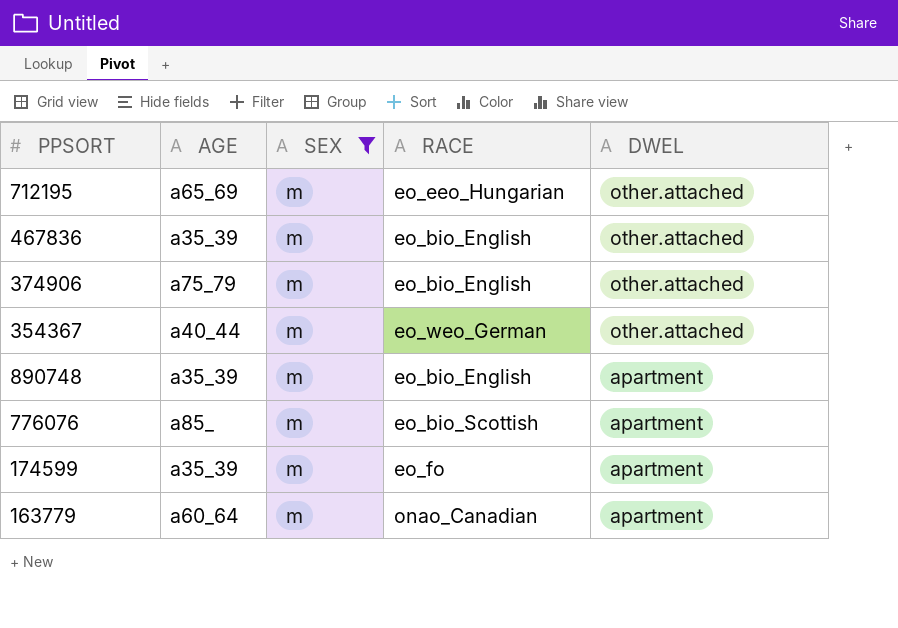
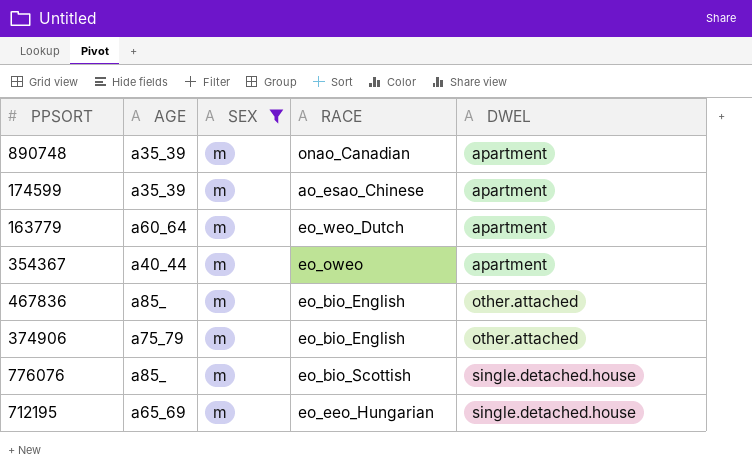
row order: DWEL descending -> DWEL ascending
890748 | RACE: eo_bio_English -> onao_Canadian
174599 | RACE: eo_fo -> ao_esao_Chinese
163779 | RACE: onao_Canadian -> eo_weo_Dutch
354367 | RACE: eo_weo_German -> eo_oweo
354367 | DWEL: other.attached -> apartment
467836 | AGE: a35_39 -> a85_
776076 | DWEL: apartment -> single.detached.house
712195 | DWEL: other.attached -> single.detached.house

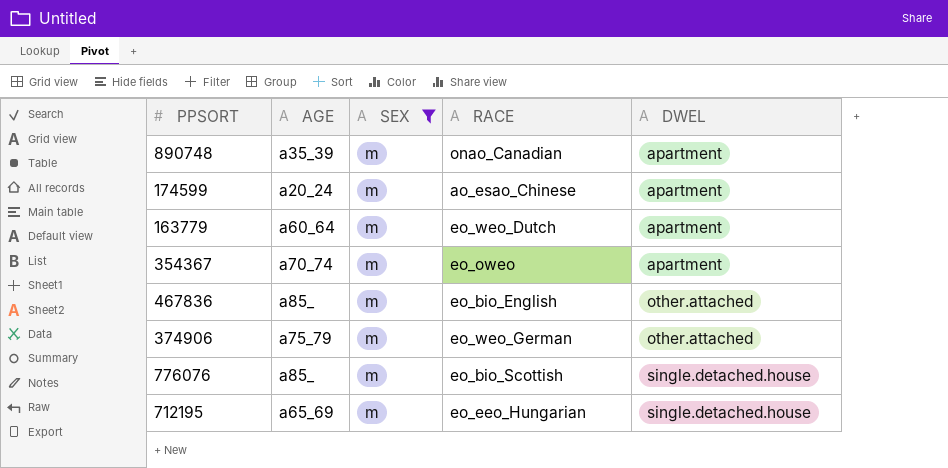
174599 | AGE: a35_39 -> a20_24
354367 | AGE: a40_44 -> a70_74
374906 | RACE: eo_bio_English -> eo_weo_German

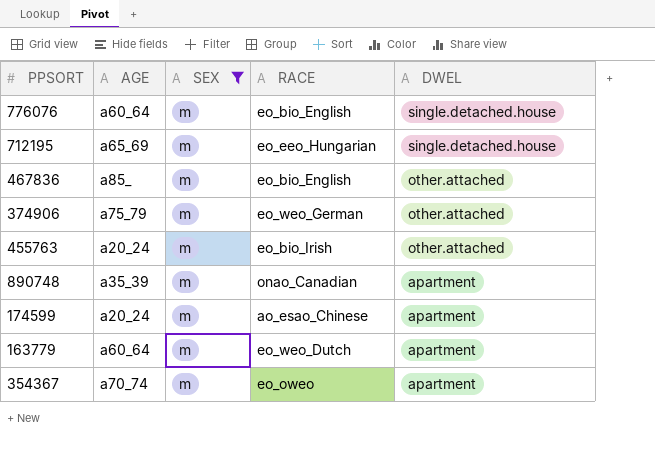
row order: DWEL ascending -> DWEL descending
776076 | AGE: a85_ -> a60_64
776076 | RACE: eo_bio_Scottish -> eo_bio_English
row 455763: none -> a20_24 | m | eo_bio_Irish | other.attached

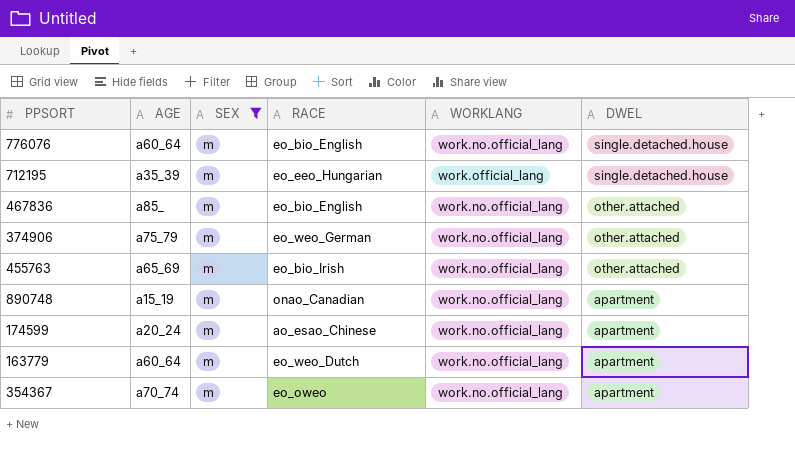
column WORKLANG | position: none -> 5
712195 | AGE: a65_69 -> a35_39
455763 | AGE: a20_24 -> a65_69
890748 | AGE: a35_39 -> a15_19

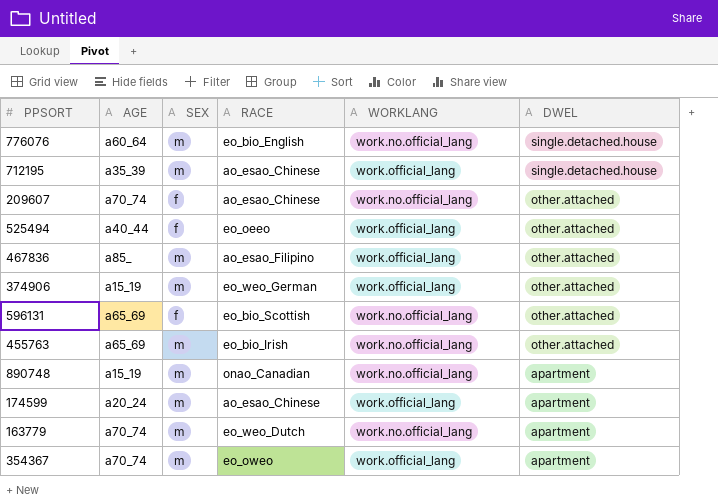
filter: SEX = m -> none
712195 | RACE: eo_eeo_Hungarian -> ao_esao_Chinese
467836 | RACE: eo_bio_English -> ao_esao_Filipino
467836 | WORKLANG: work.no.official_lang -> work.official_lang
374906 | AGE: a75_79 -> a15_19
374906 | WORKLANG: work.no.official_lang -> work.official_lang
174599 | WORKLANG: work.no.official_lang -> work.official_lang
163779 | AGE: a60_64 -> a70_74
354367 | WORKLANG: work.no.official_lang -> work.official_lang

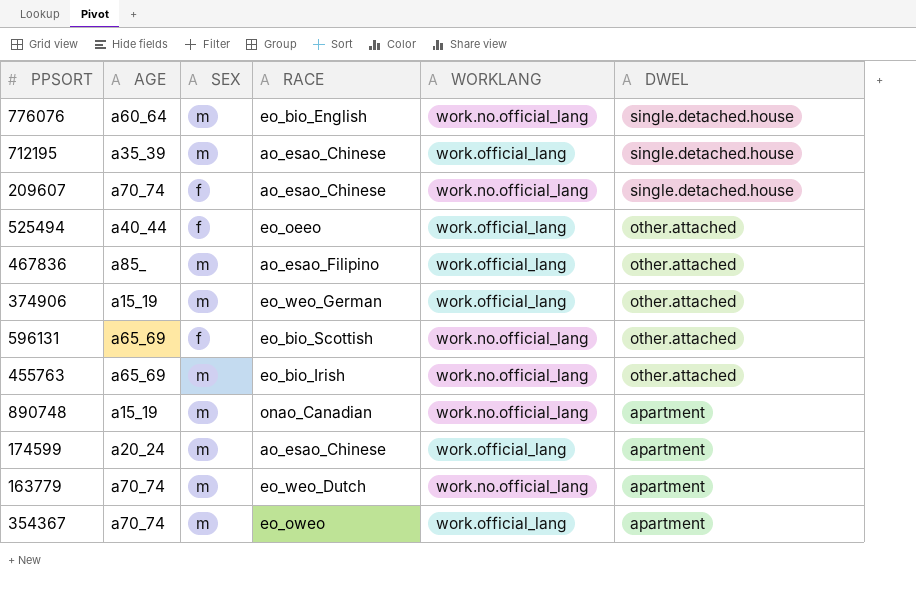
209607 | DWEL: other.attached -> single.detached.house

